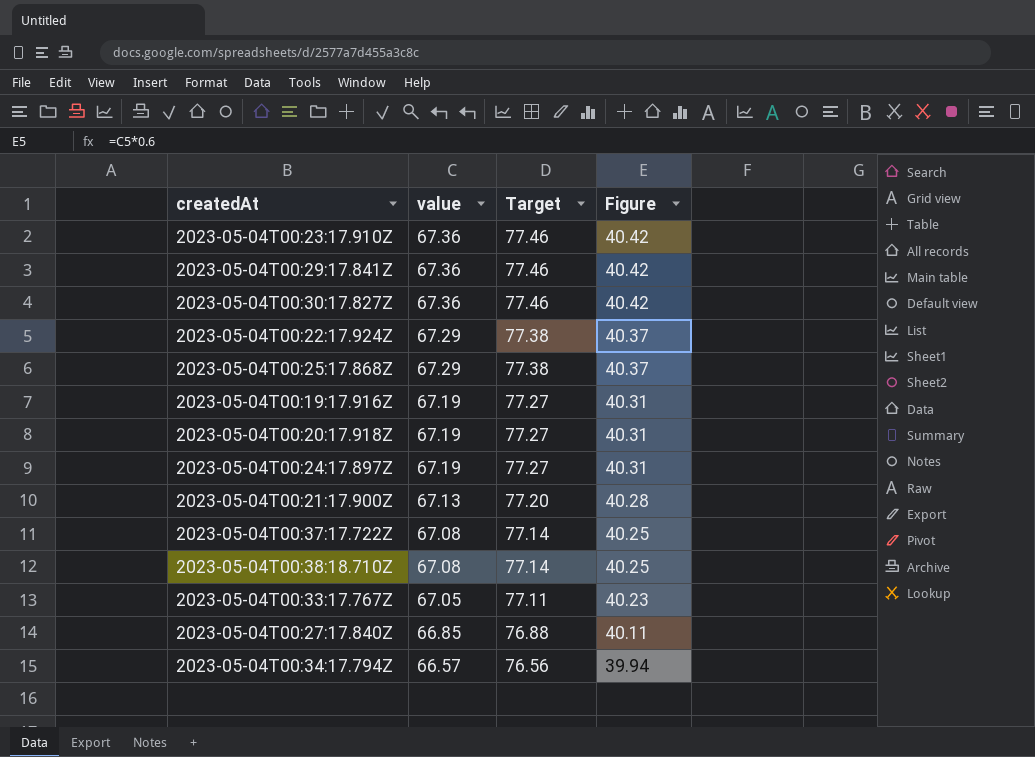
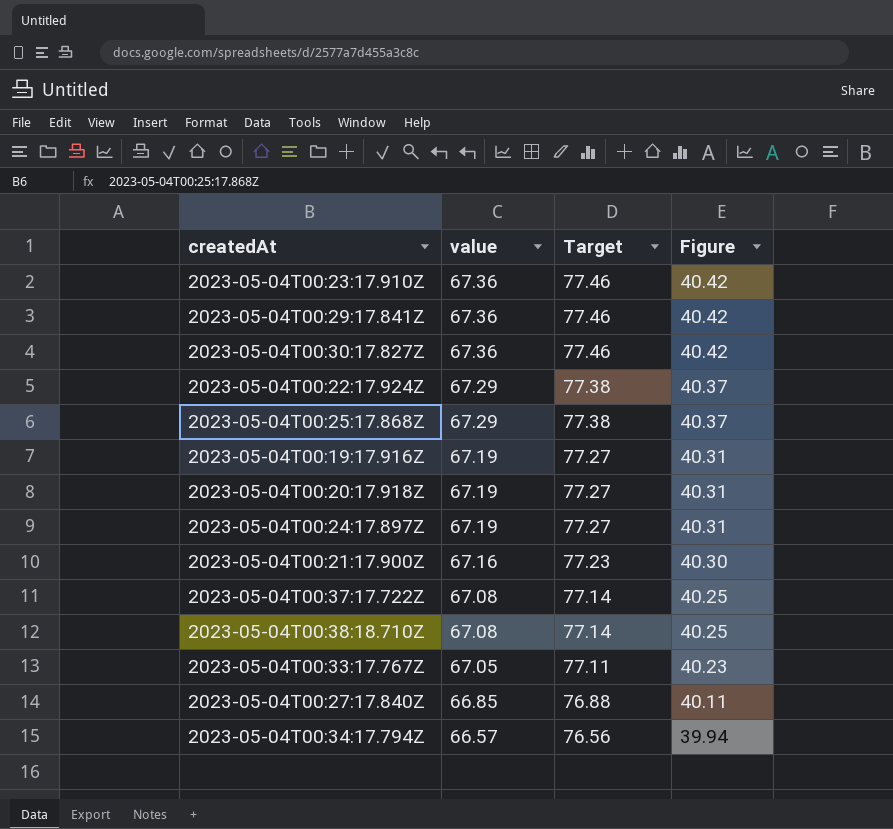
2023-05-04T00:21:17.900Z | value: 67.13 -> 67.16
2023-05-04T00:21:17.900Z | Target: 77.20 -> 77.23
2023-05-04T00:21:17.900Z | Figure: 40.28 -> 40.30

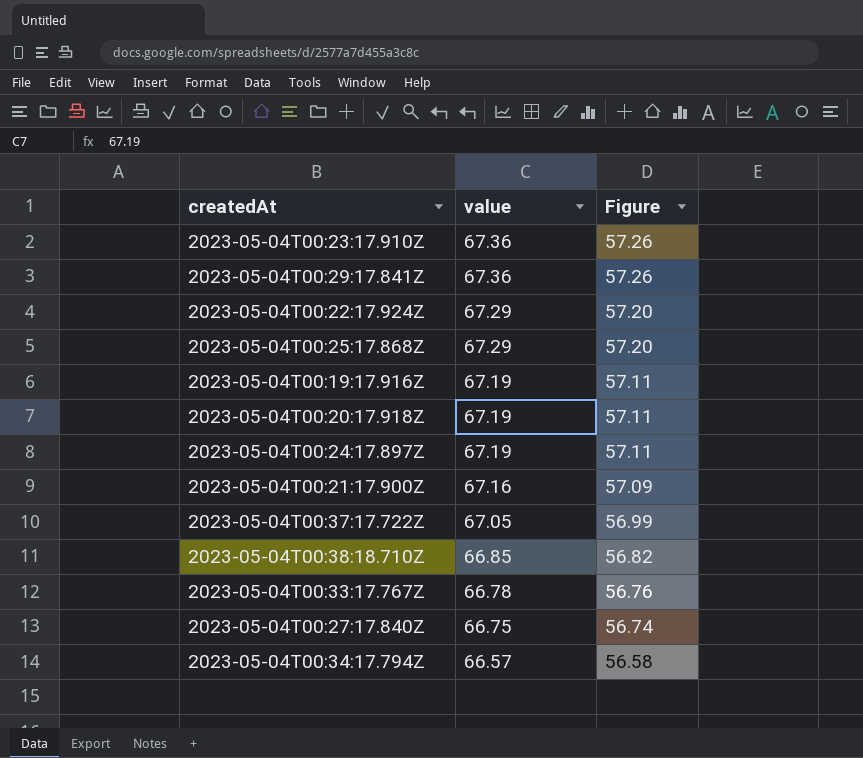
column Target | formula: [value] * 1.15 -> none
column Figure | formula: [value] * 0.6 -> [value] * 0.85
row 2023-05-04T00:30:17.827Z: 67.36 | 77.46 | 40.42 -> none
2023-05-04T00:37:17.722Z | value: 67.08 -> 67.05
2023-05-04T00:38:18.710Z | value: 67.08 -> 66.85
2023-05-04T00:33:17.767Z | value: 67.05 -> 66.78
2023-05-04T00:27:17.840Z | value: 66.85 -> 66.75

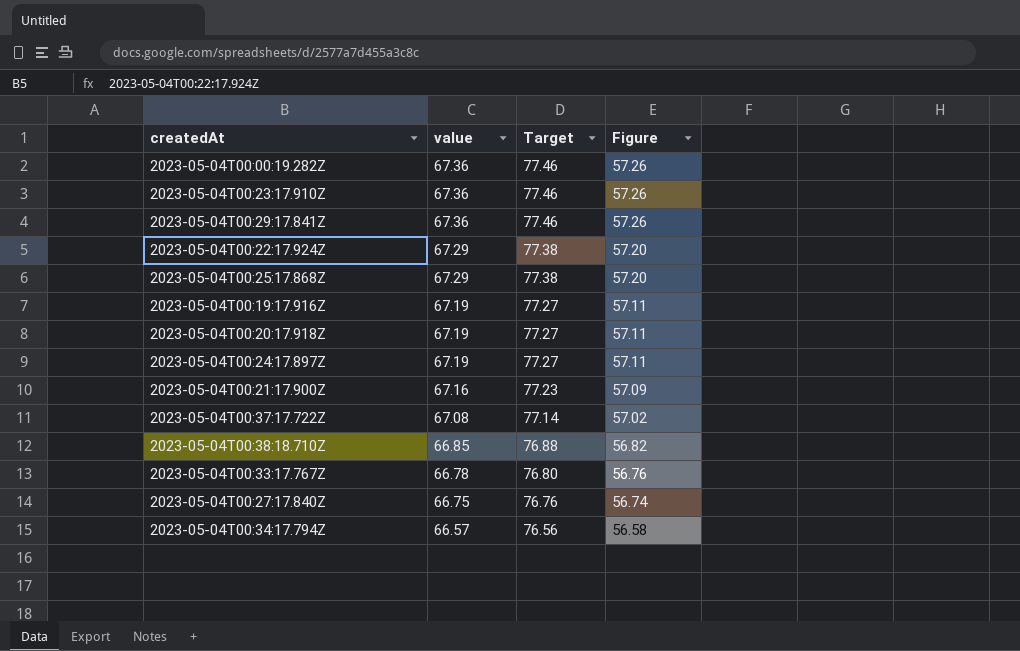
column Target | formula: none -> [value] * 1.15
row 2023-05-04T00:00:19.282Z: none -> 67.36 | 77.46 | 57.26
2023-05-04T00:37:17.722Z | value: 67.05 -> 67.08
2023-05-04T00:37:17.722Z | Figure: 56.99 -> 57.02

